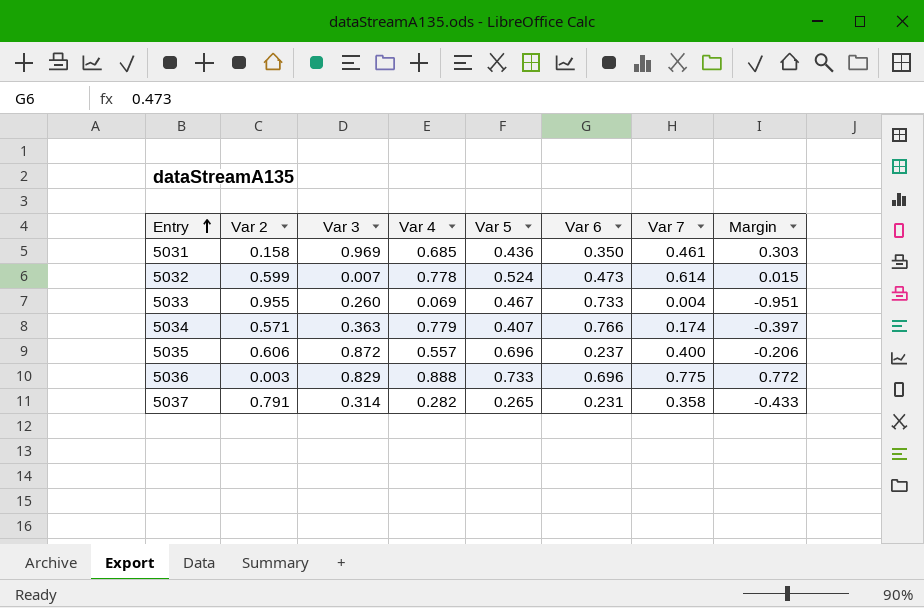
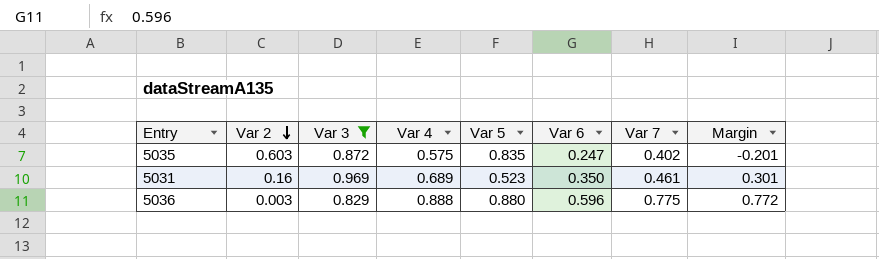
filter: none -> Var 3 >= 0.829
row order: Entry ascending -> Var 2 descending
5035 | Var 2: 0.606 -> 0.603
5035 | Var 4: 0.557 -> 0.575
5035 | Var 5: 0.696 -> 0.835
5035 | Var 6: 0.237 -> 0.247
5035 | Var 7: 0.400 -> 0.402
5035 | Margin: -0.206 -> -0.201
5031 | Var 2: 0.158 -> 0.16
5031 | Var 4: 0.685 -> 0.689
5031 | Var 5: 0.436 -> 0.523
5031 | Margin: 0.303 -> 0.301
5036 | Var 5: 0.733 -> 0.880
5036 | Var 6: 0.696 -> 0.596

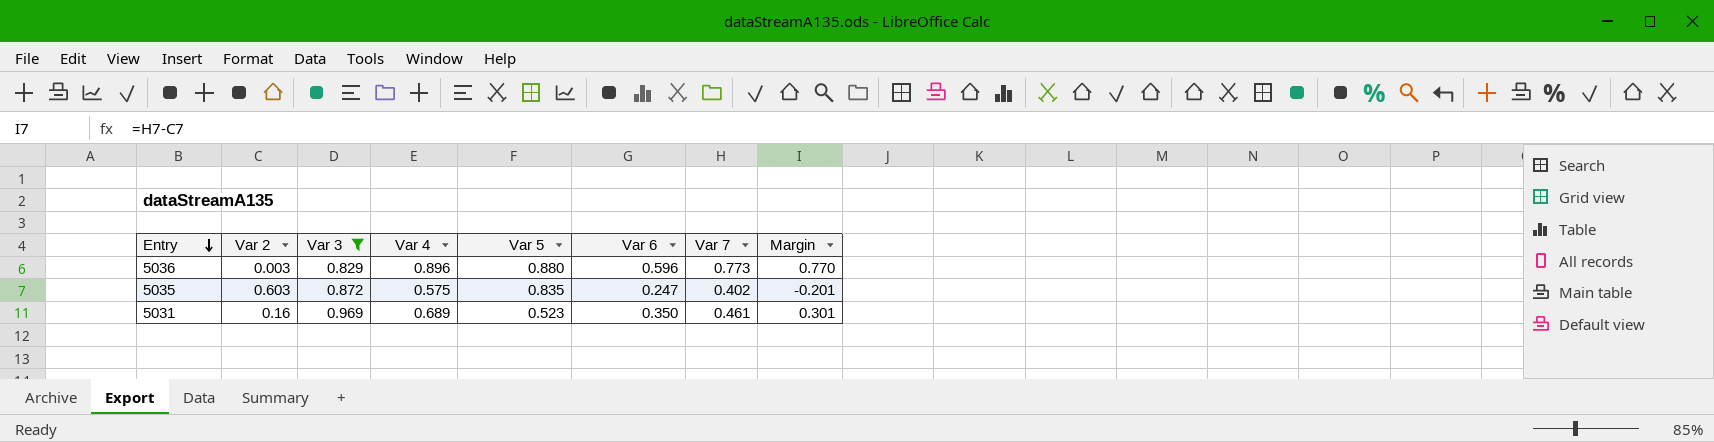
row order: Var 2 descending -> Entry descending
5036 | Var 4: 0.888 -> 0.896
5036 | Var 7: 0.775 -> 0.773
5036 | Margin: 0.772 -> 0.770

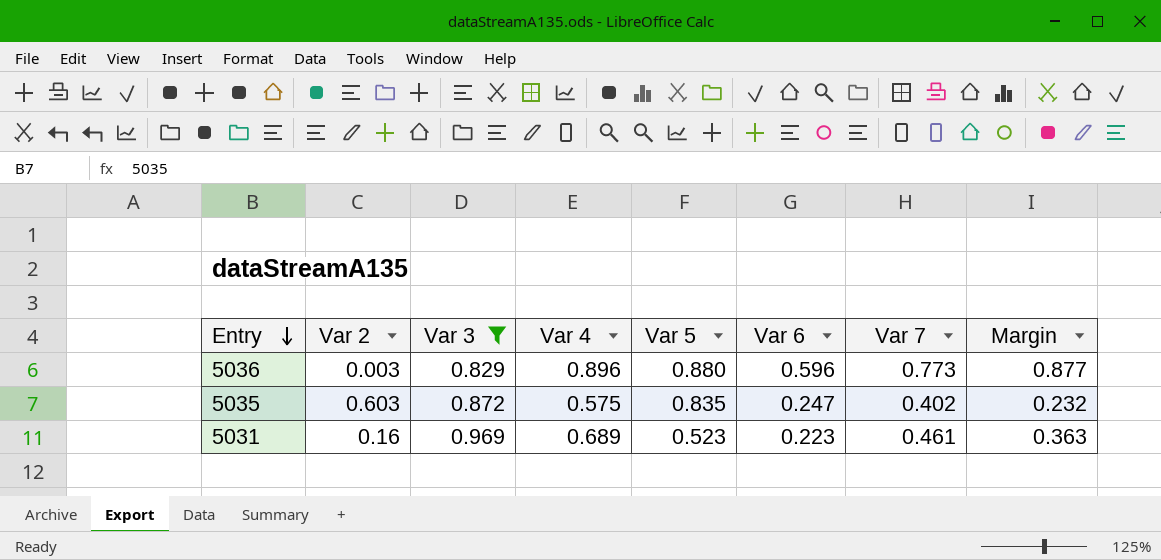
column Margin | formula: [Var 7] - [Var 2] -> [Var 5] - [Var 2]
5031 | Var 6: 0.350 -> 0.223

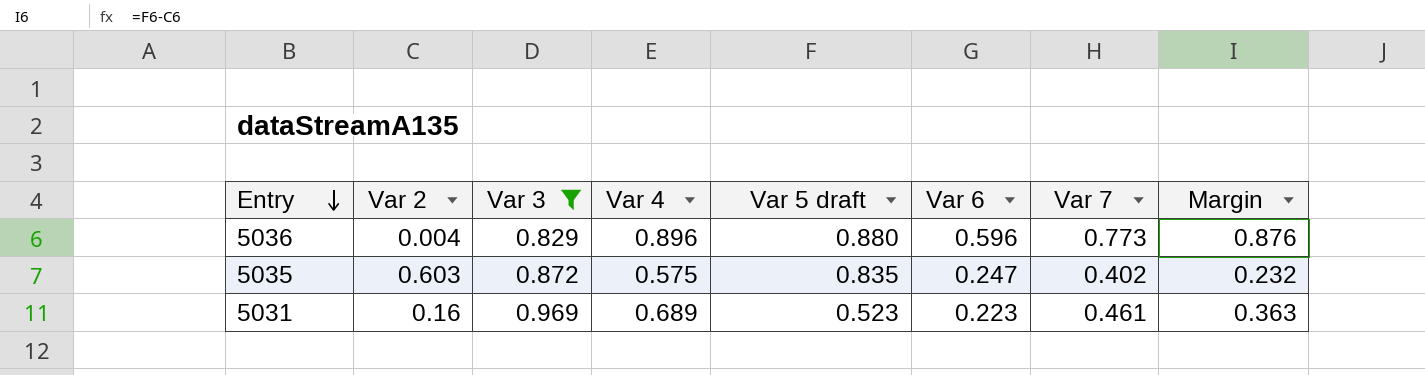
column name: Var 5 -> Var 5 draft
5036 | Var 2: 0.003 -> 0.004
5036 | Margin: 0.877 -> 0.876

